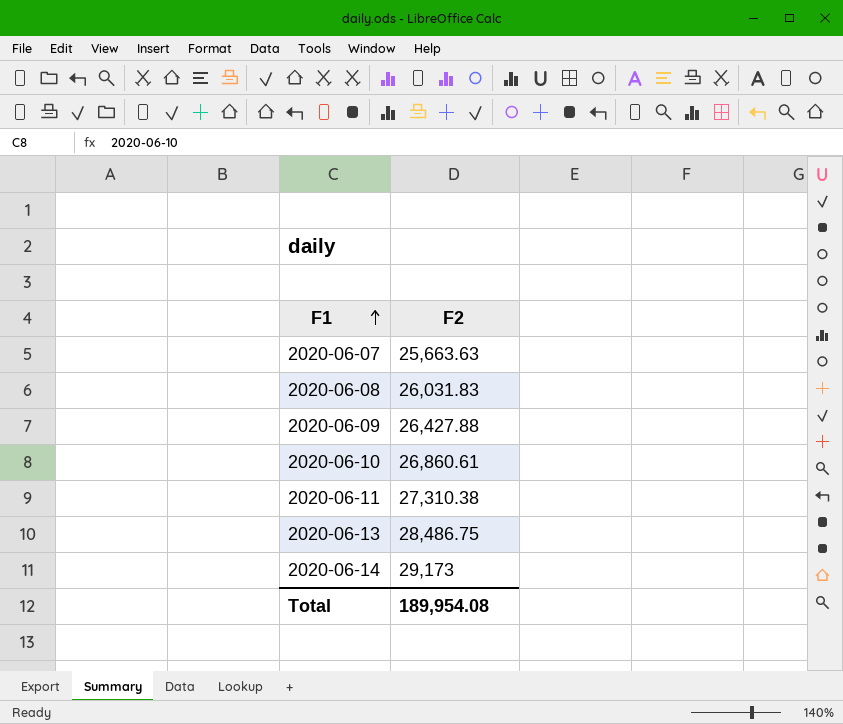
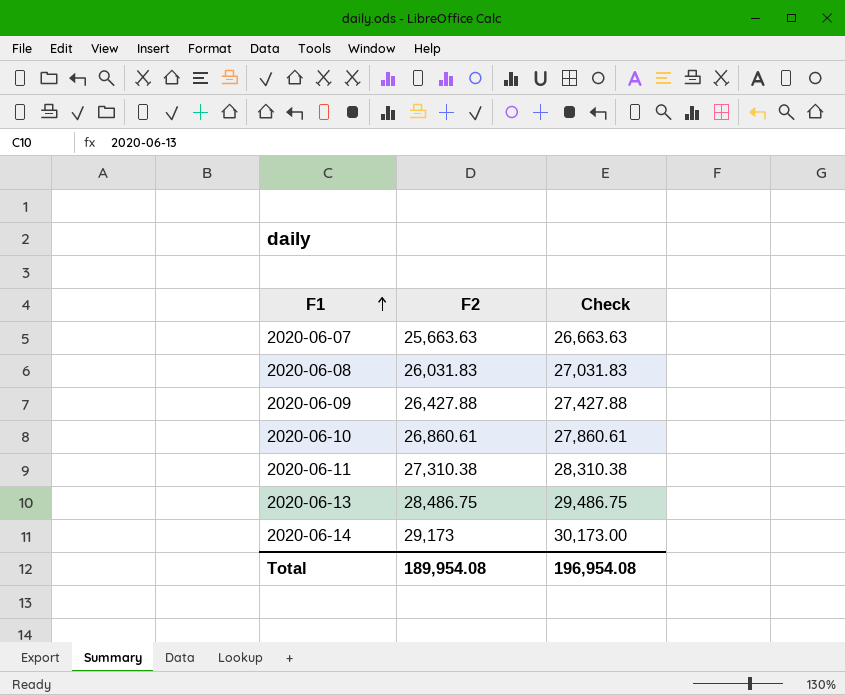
column Check | formula: none -> [F2] + 1000

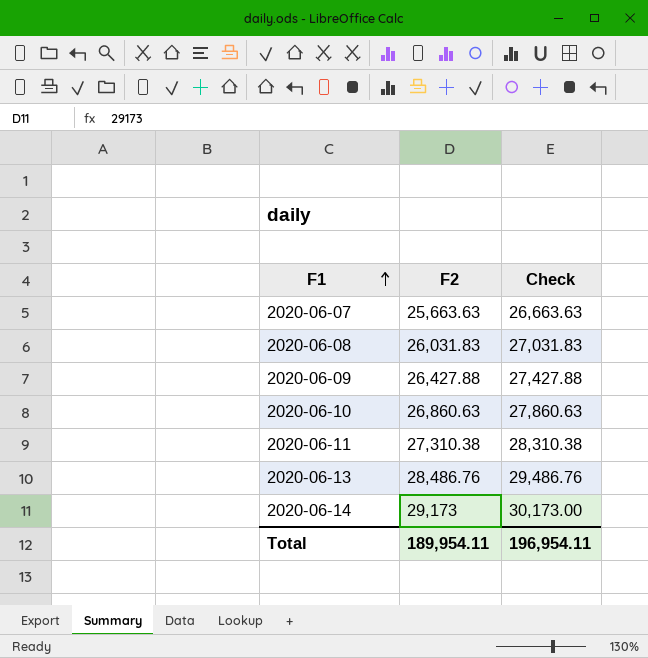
2020-06-10 | F2: 26,860.61 -> 26,860.63
2020-06-10 | Check: 27,860.61 -> 27,860.63
2020-06-13 | F2: 28,486.75 -> 28,486.76
2020-06-13 | Check: 29,486.75 -> 29,486.76
Total | F2: 189,954.08 -> 189,954.11
Total | Check: 196,954.08 -> 196,954.11

